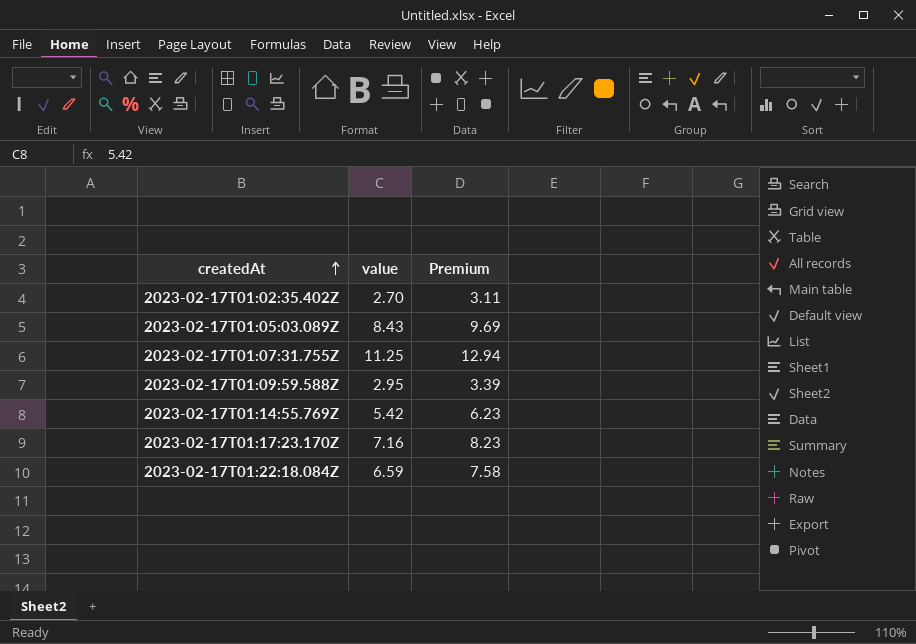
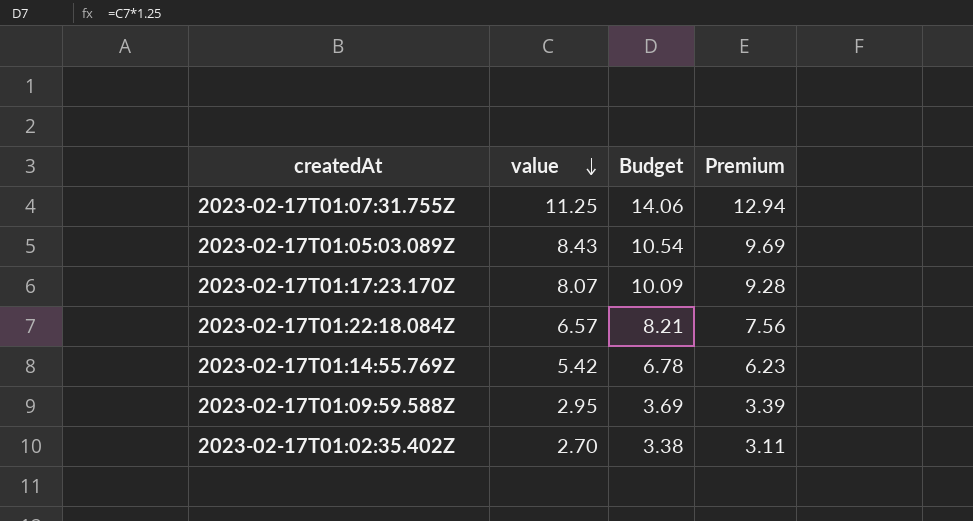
row order: createdAt ascending -> value descending
column Budget | formula: none -> [value] * 1.25
2023-02-17T01:17:23.170Z | value: 7.16 -> 8.07
2023-02-17T01:17:23.170Z | Premium: 8.23 -> 9.28
2023-02-17T01:22:18.084Z | value: 6.59 -> 6.57
2023-02-17T01:22:18.084Z | Premium: 7.58 -> 7.56

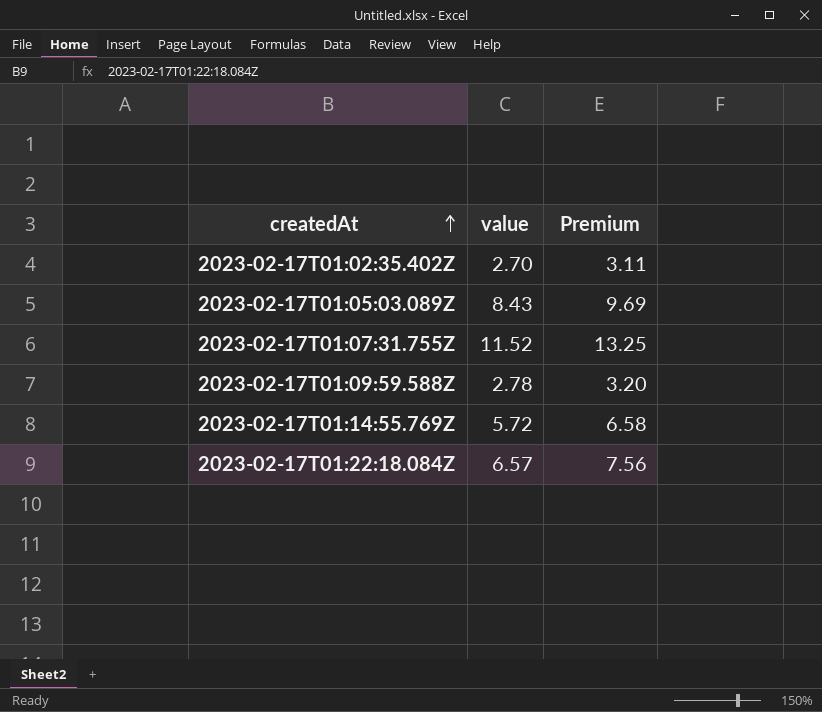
row order: value descending -> createdAt ascending
column Budget | formula: [value] * 1.25 -> none
row 2023-02-17T01:17:23.170Z: 8.07 | 10.09 | 9.28 -> none
2023-02-17T01:07:31.755Z | value: 11.25 -> 11.52
2023-02-17T01:07:31.755Z | Premium: 12.94 -> 13.25
2023-02-17T01:09:59.588Z | value: 2.95 -> 2.78
2023-02-17T01:09:59.588Z | Premium: 3.39 -> 3.20
2023-02-17T01:14:55.769Z | value: 5.42 -> 5.72
2023-02-17T01:14:55.769Z | Premium: 6.23 -> 6.58

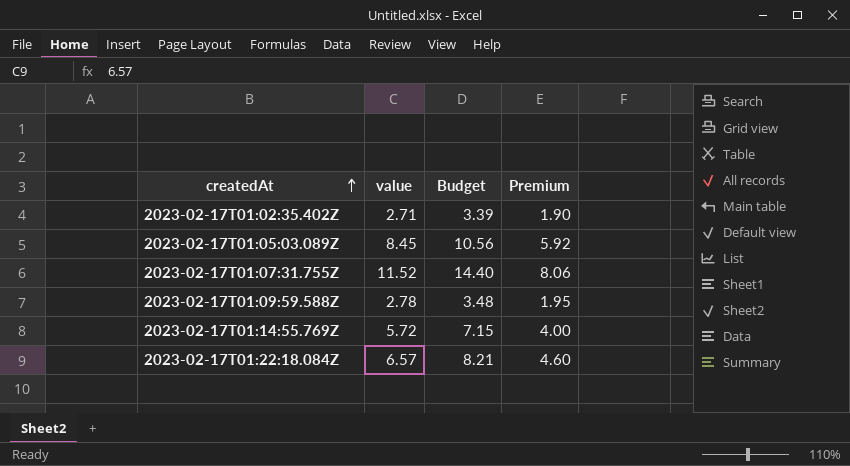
column Budget | formula: none -> [value] * 1.25
column Premium | formula: [value] * 1.15 -> [value] * 0.7
2023-02-17T01:02:35.402Z | value: 2.70 -> 2.71
2023-02-17T01:05:03.089Z | value: 8.43 -> 8.45

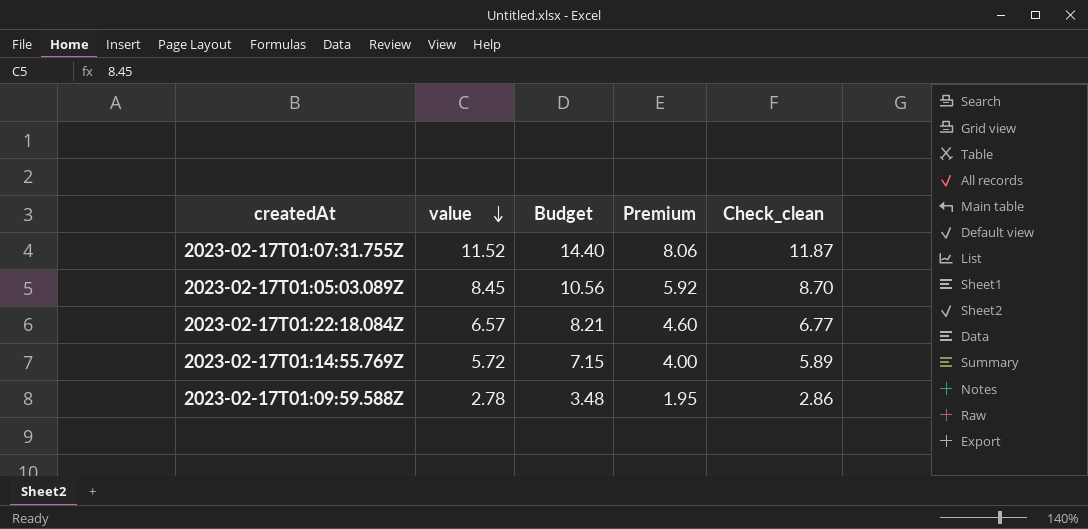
row order: createdAt ascending -> value descending
column Check_clean | formula: none -> [value] * 1.03
row 2023-02-17T01:02:35.402Z: 2.71 | 3.39 | 1.90 -> none

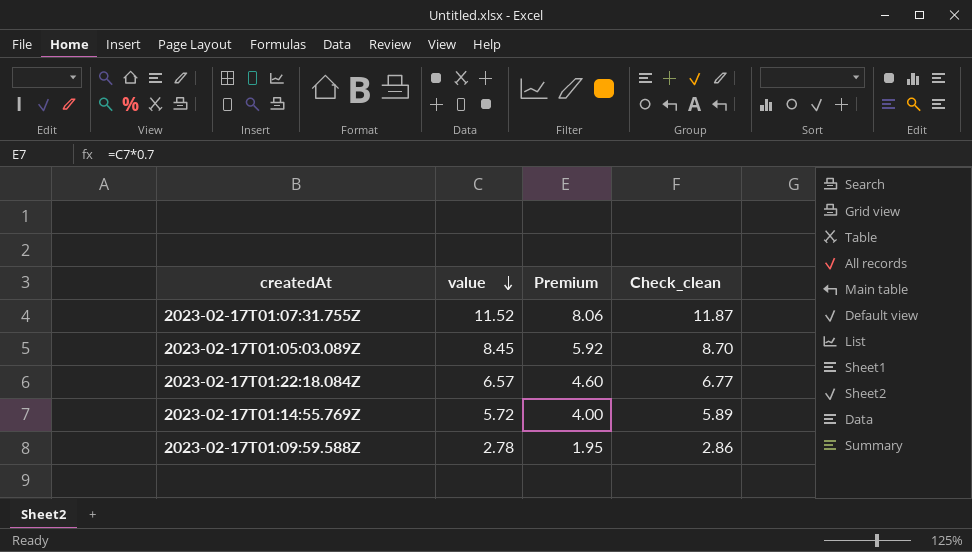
column Budget | formula: [value] * 1.25 -> none

